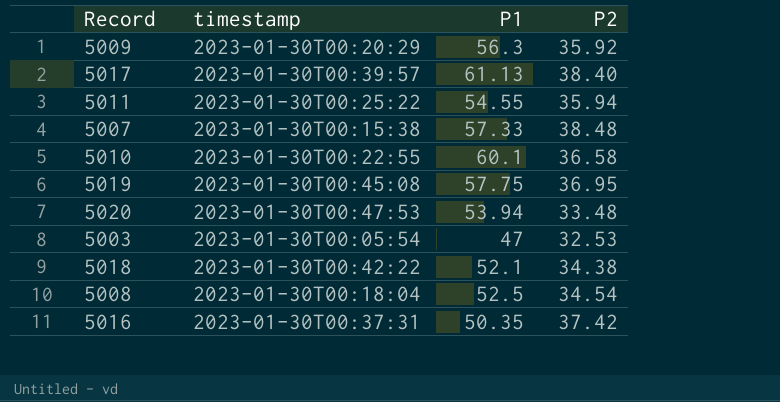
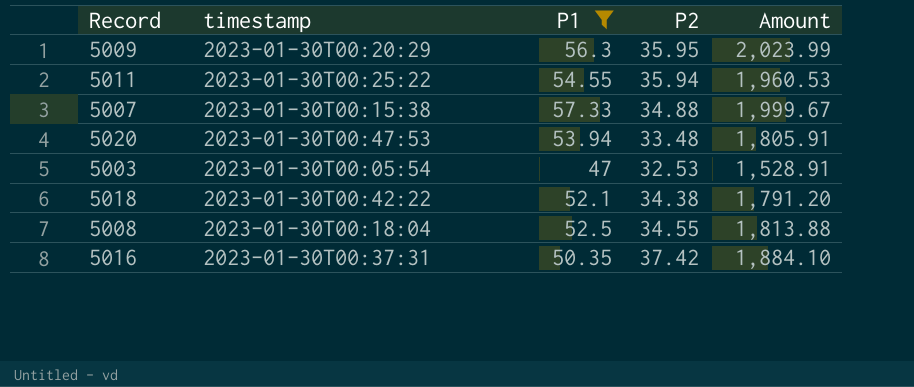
filter: none -> P1 <= 57.33
column Amount | formula: none -> [P1] * [P2]
5009 | P2: 35.92 -> 35.95
5007 | P2: 38.48 -> 34.88
5008 | P2: 34.54 -> 34.55

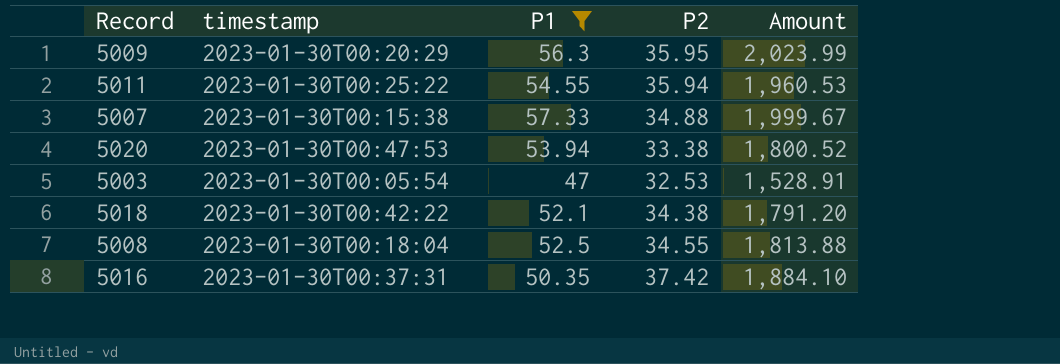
5020 | P2: 33.48 -> 33.38
5020 | Amount: 1,805.91 -> 1,800.52

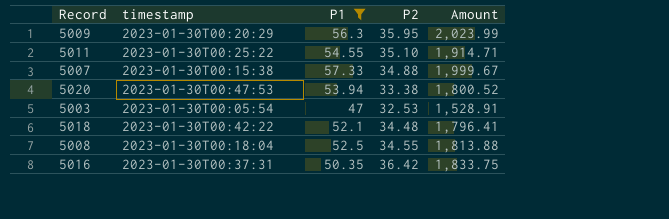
5011 | P2: 35.94 -> 35.10
5011 | Amount: 1,960.53 -> 1,914.71
5018 | P2: 34.38 -> 34.48
5018 | Amount: 1,791.20 -> 1,796.41
5016 | P2: 37.42 -> 36.42
5016 | Amount: 1,884.10 -> 1,833.75

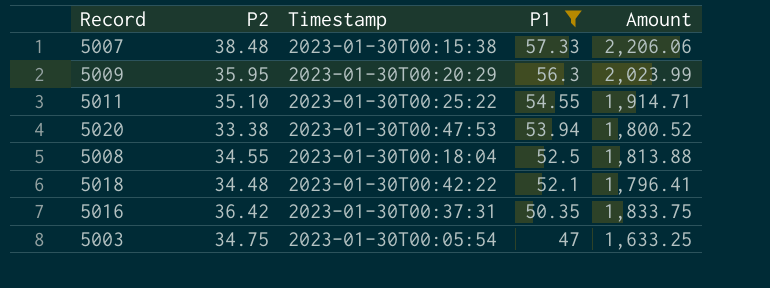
row order: none -> P1 descending
column P2 | position: 4 -> 2
column name: timestamp -> Timestamp
5007 | P2: 34.88 -> 38.48
5007 | Amount: 1,999.67 -> 2,206.06
5003 | P2: 32.53 -> 34.75
5003 | Amount: 1,528.91 -> 1,633.25

